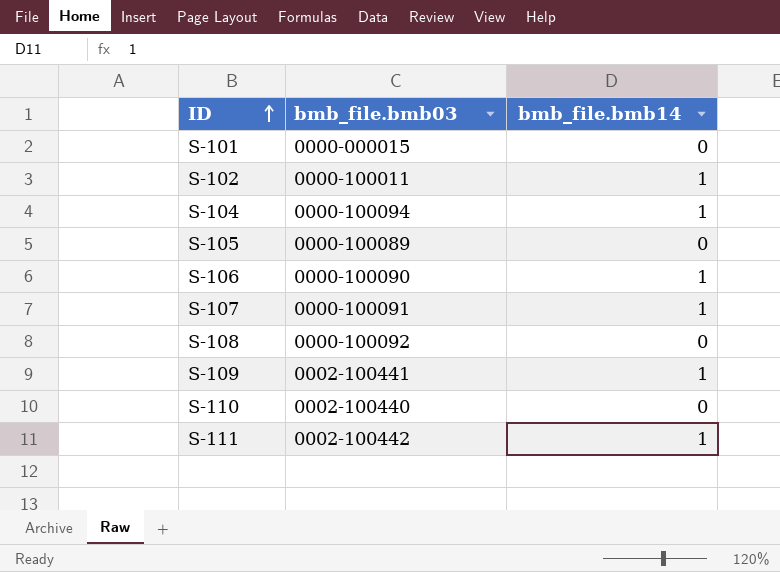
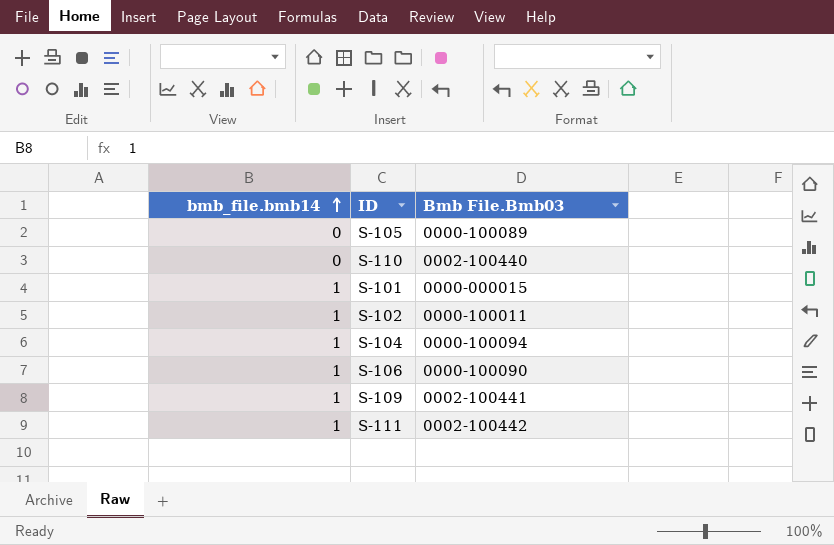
row order: ID ascending -> bmb_file.bmb14 ascending
column bmb_file.bmb14 | position: 3 -> 1
column name: bmb_file.bmb03 -> Bmb File.Bmb03
row S-107: 0000-100091 | 1 -> none
row S-108: 0000-100092 | 0 -> none
S-101 | bmb_file.bmb14: 0 -> 1

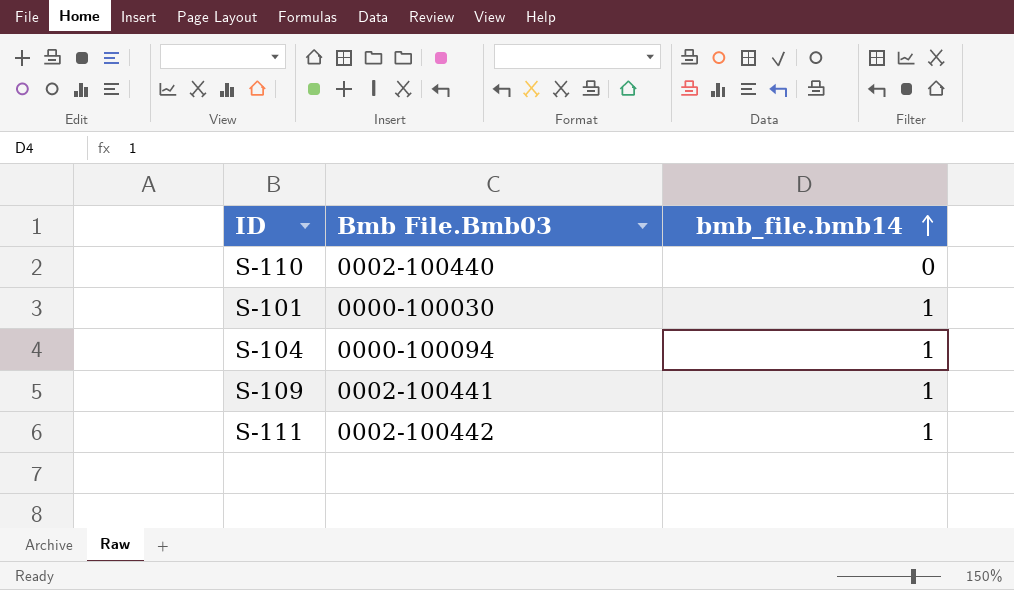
column bmb_file.bmb14 | position: 1 -> 3
row S-105: 0 | 0000-100089 -> none
row S-102: 1 | 0000-100011 -> none
row S-106: 1 | 0000-100090 -> none
S-101 | Bmb File.Bmb03: 0000-000015 -> 0000-100030

